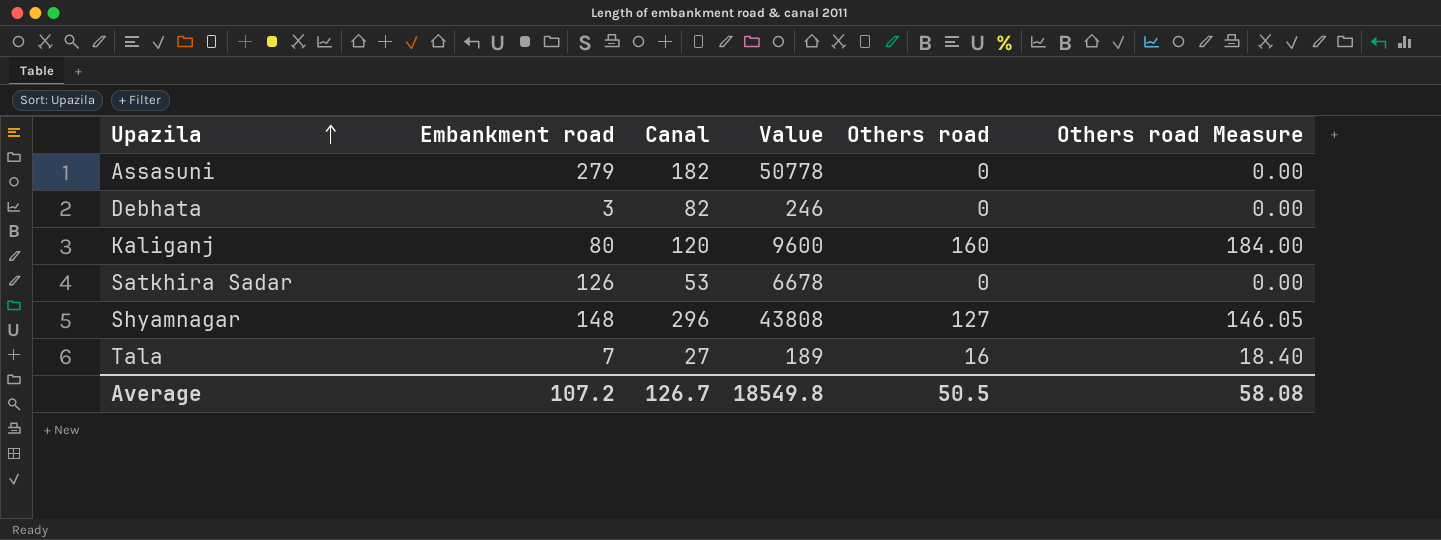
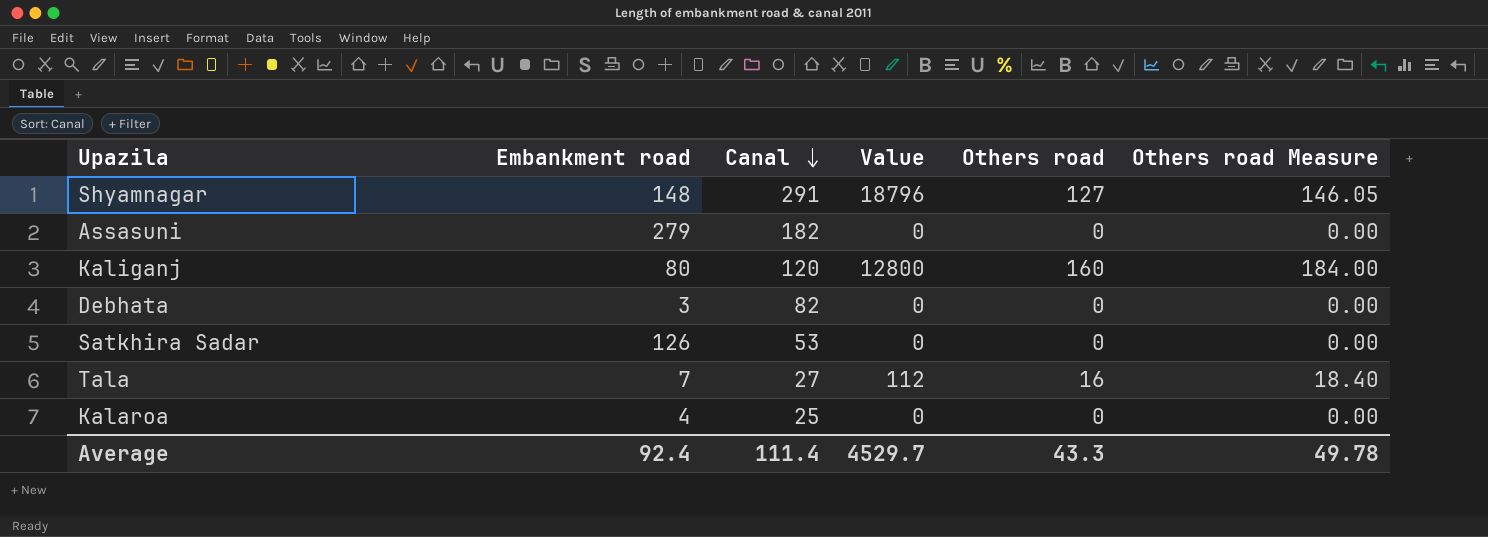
row order: Upazila ascending -> Canal descending
column Value | formula: [Embankment road] * [Canal] -> [Embankment road] * [Others road]
Shyamnagar | Canal: 296 -> 291
row Kalaroa: none -> 4 | 25 | 0 | 0 | 0.00
Average | Embankment road: 107.2 -> 92.4
Average | Canal: 126.7 -> 111.4
Average | Value: 18549.8 -> 4529.7
Average | Others road: 50.5 -> 43.3
Average | Others road Measure: 58.08 -> 49.78

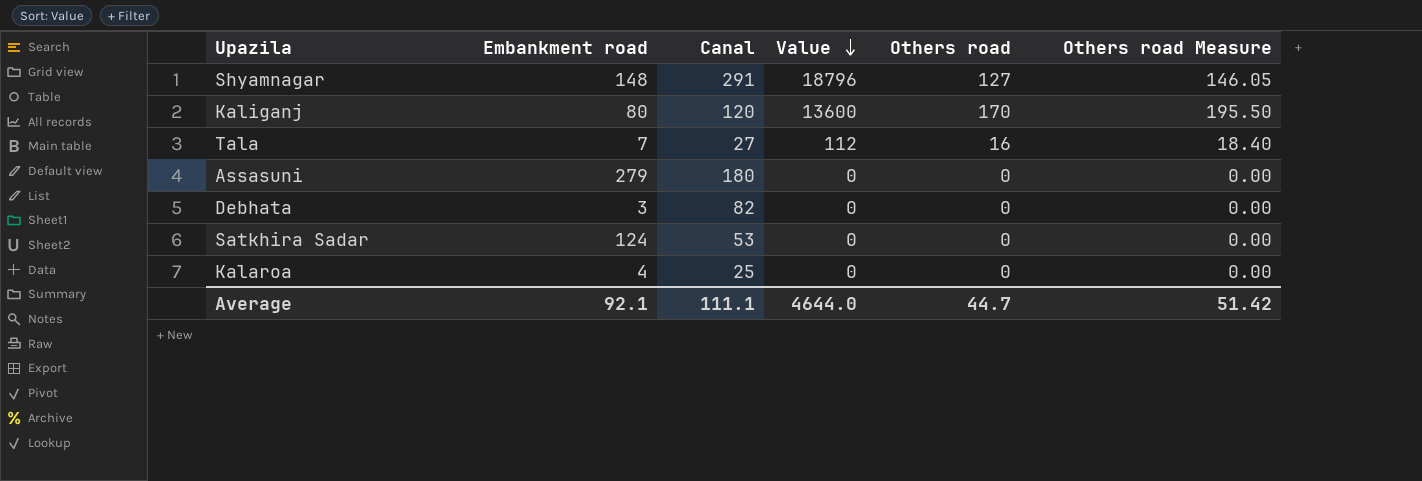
row order: Canal descending -> Value descending
Kaliganj | Value: 12800 -> 13600
Kaliganj | Others road: 160 -> 170
Kaliganj | Others road Measure: 184.00 -> 195.50
Assasuni | Canal: 182 -> 180
Satkhira Sadar | Embankment road: 126 -> 124
Average | Embankment road: 92.4 -> 92.1
Average | Canal: 111.4 -> 111.1
Average | Value: 4529.7 -> 4644.0
Average | Others road: 43.3 -> 44.7
Average | Others road Measure: 49.78 -> 51.42

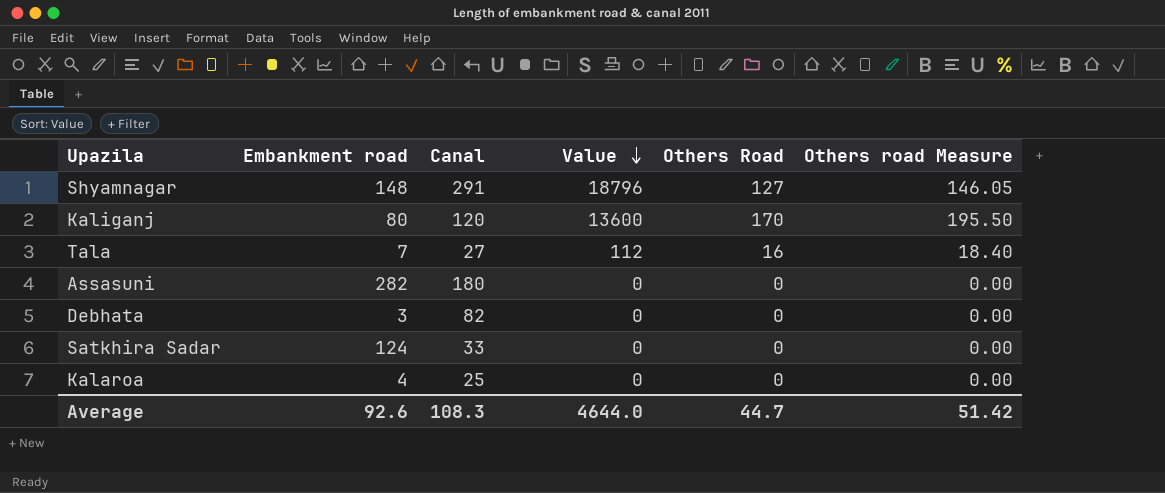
column name: Others road -> Others Road
Assasuni | Embankment road: 279 -> 282
Satkhira Sadar | Canal: 53 -> 33
Average | Embankment road: 92.1 -> 92.6
Average | Canal: 111.1 -> 108.3

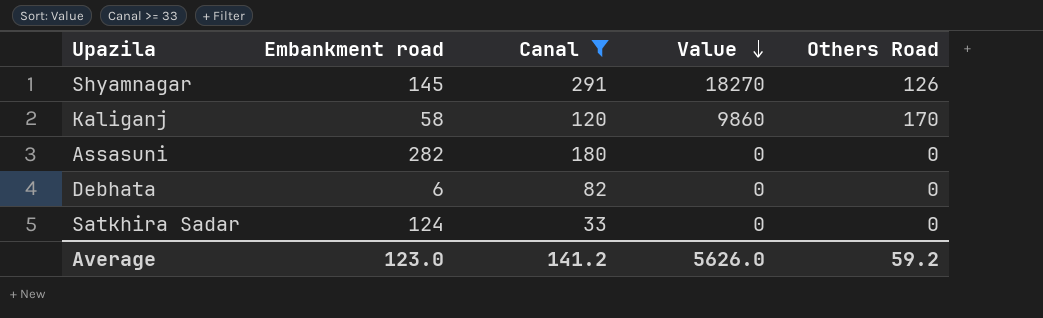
filter: none -> Canal >= 33
column Others road Measure | formula: [Others Road] * 1.15 -> none
Shyamnagar | Embankment road: 148 -> 145
Shyamnagar | Value: 18796 -> 18270
Shyamnagar | Others Road: 127 -> 126
Kaliganj | Embankment road: 80 -> 58
Kaliganj | Value: 13600 -> 9860
Debhata | Embankment road: 3 -> 6
Average | Embankment road: 92.6 -> 123.0
Average | Canal: 108.3 -> 141.2
Average | Value: 4644.0 -> 5626.0
Average | Others Road: 44.7 -> 59.2

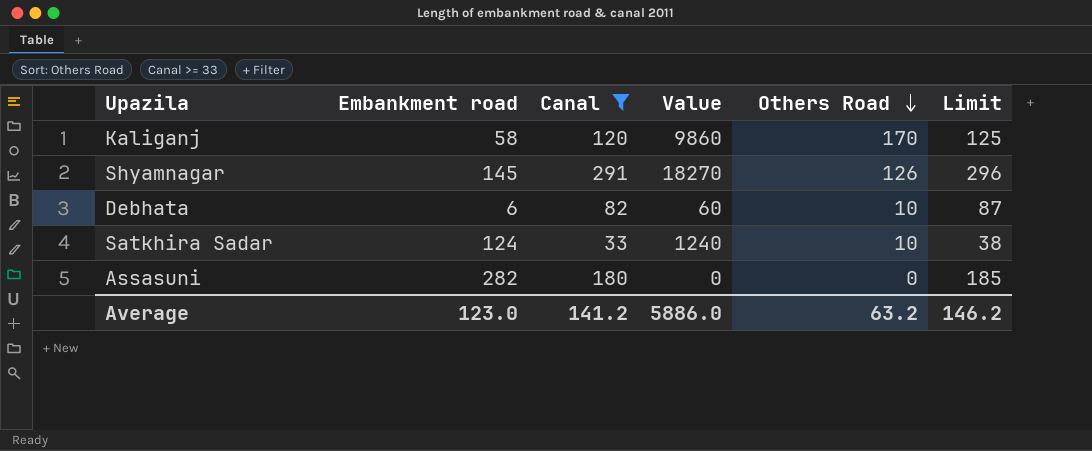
row order: Value descending -> Others Road descending
column Limit | formula: none -> [Canal] + 5
Debhata | Value: 0 -> 60
Debhata | Others Road: 0 -> 10
Satkhira Sadar | Value: 0 -> 1240
Satkhira Sadar | Others Road: 0 -> 10
Average | Value: 5626.0 -> 5886.0
Average | Others Road: 59.2 -> 63.2

